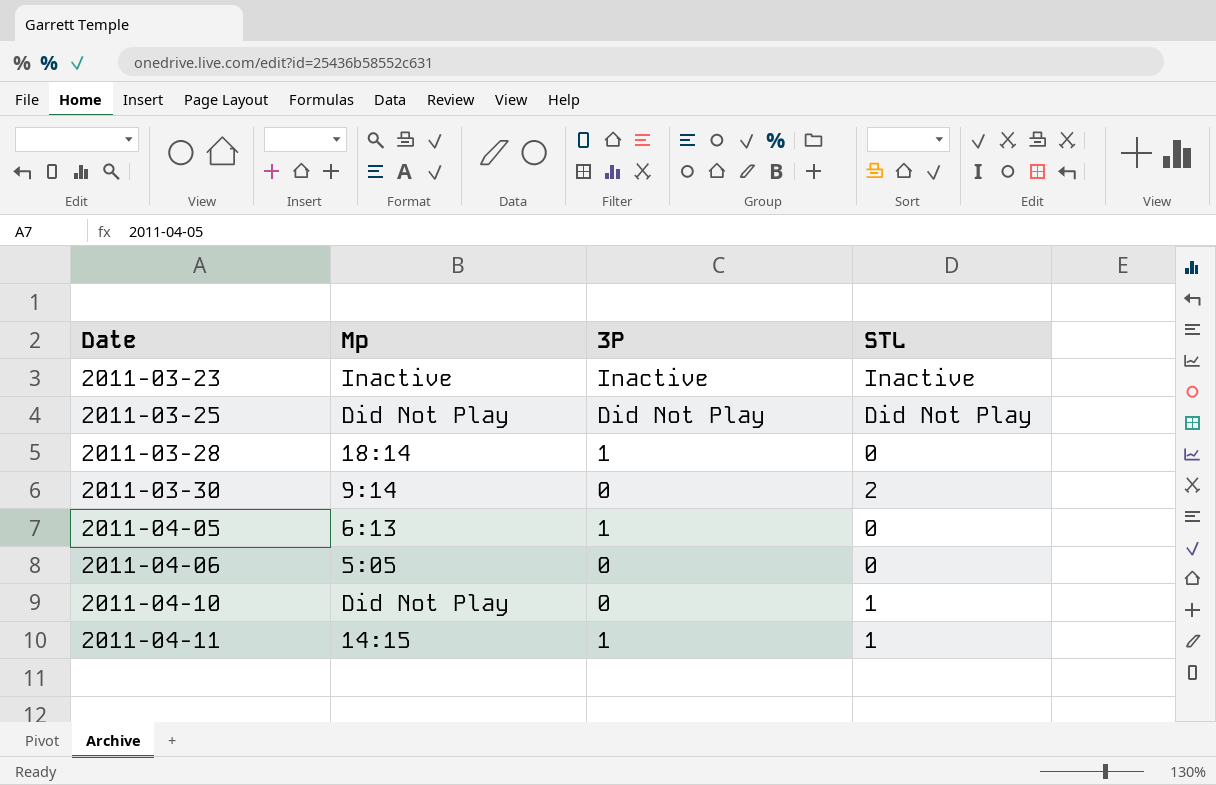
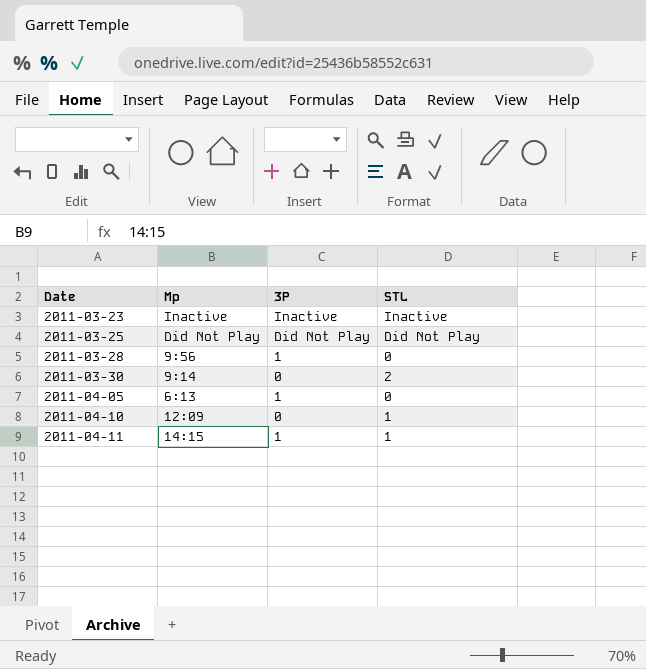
row 2011-04-06: 5:05 | 0 | 0 -> none
2011-03-28 | Mp: 18:14 -> 9:56
2011-04-10 | Mp: Did Not Play -> 12:09

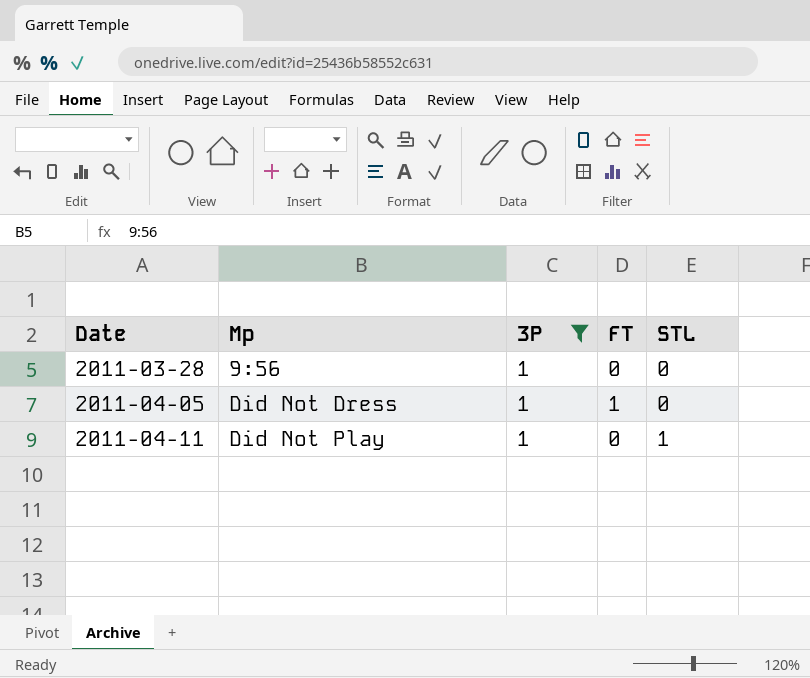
filter: none -> 3P = 1
column FT | position: none -> 4
2011-04-05 | Mp: 6:13 -> Did Not Dress
2011-04-11 | Mp: 14:15 -> Did Not Play

